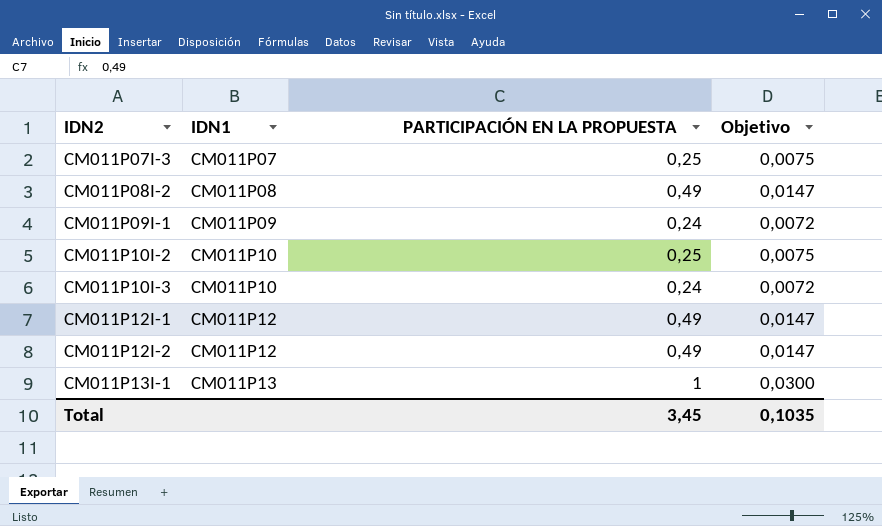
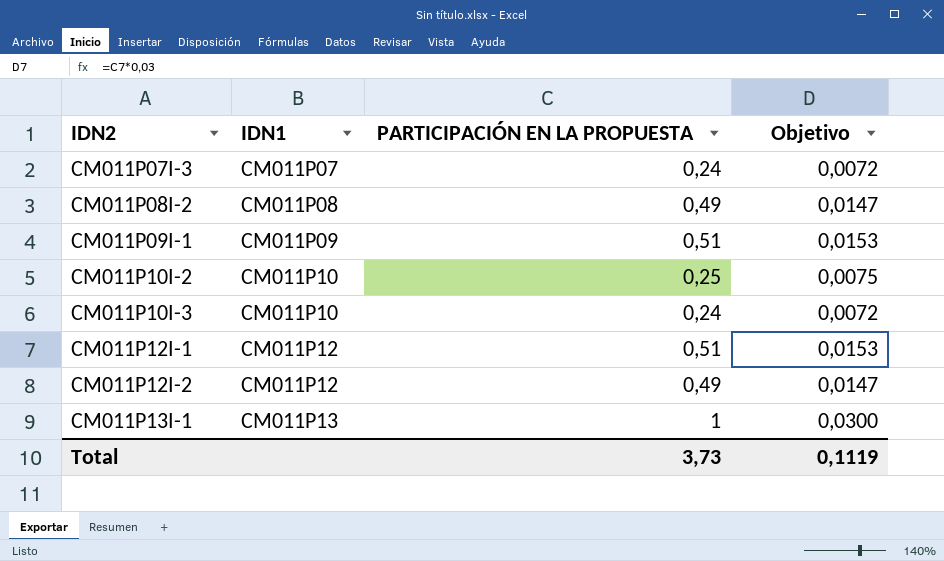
CM011P07I-3 | PARTICIPACIÓN EN LA PROPUESTA: 0,25 -> 0,24
CM011P07I-3 | Objetivo: 0,0075 -> 0,0072
CM011P09I-1 | PARTICIPACIÓN EN LA PROPUESTA: 0,24 -> 0,51
CM011P09I-1 | Objetivo: 0,0072 -> 0,0153
CM011P12I-1 | PARTICIPACIÓN EN LA PROPUESTA: 0,49 -> 0,51
CM011P12I-1 | Objetivo: 0,0147 -> 0,0153
Total | PARTICIPACIÓN EN LA PROPUESTA: 3,45 -> 3,73
Total | Objetivo: 0,1035 -> 0,1119

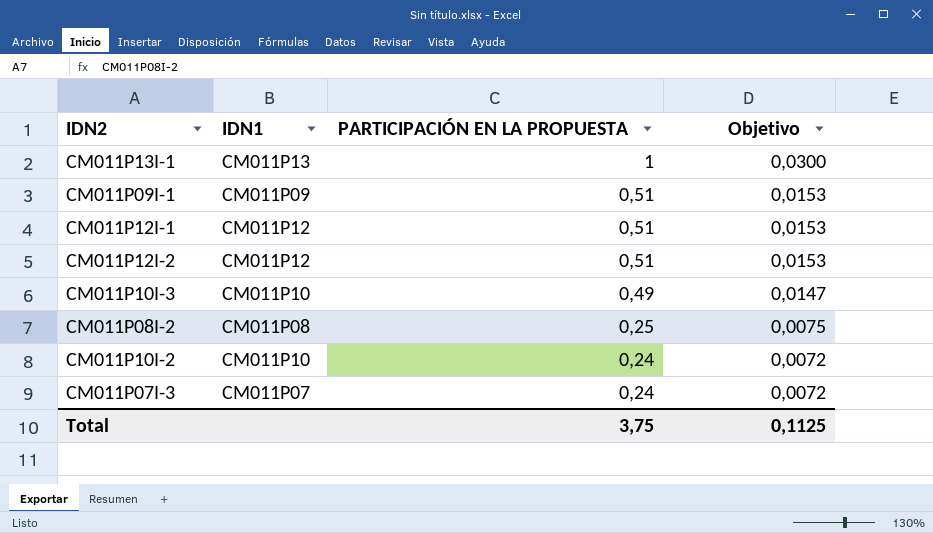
row order: IDN2 ascending -> PARTICIPACIÓN EN LA PROPUESTA descending
CM011P12I-2 | PARTICIPACIÓN EN LA PROPUESTA: 0,49 -> 0,51
CM011P12I-2 | Objetivo: 0,0147 -> 0,0153
CM011P10I-3 | PARTICIPACIÓN EN LA PROPUESTA: 0,24 -> 0,49
CM011P10I-3 | Objetivo: 0,0072 -> 0,0147
CM011P08I-2 | PARTICIPACIÓN EN LA PROPUESTA: 0,49 -> 0,25
CM011P08I-2 | Objetivo: 0,0147 -> 0,0075
CM011P10I-2 | PARTICIPACIÓN EN LA PROPUESTA: 0,25 -> 0,24
CM011P10I-2 | Objetivo: 0,0075 -> 0,0072
Total | PARTICIPACIÓN EN LA PROPUESTA: 3,73 -> 3,75
Total | Objetivo: 0,1119 -> 0,1125

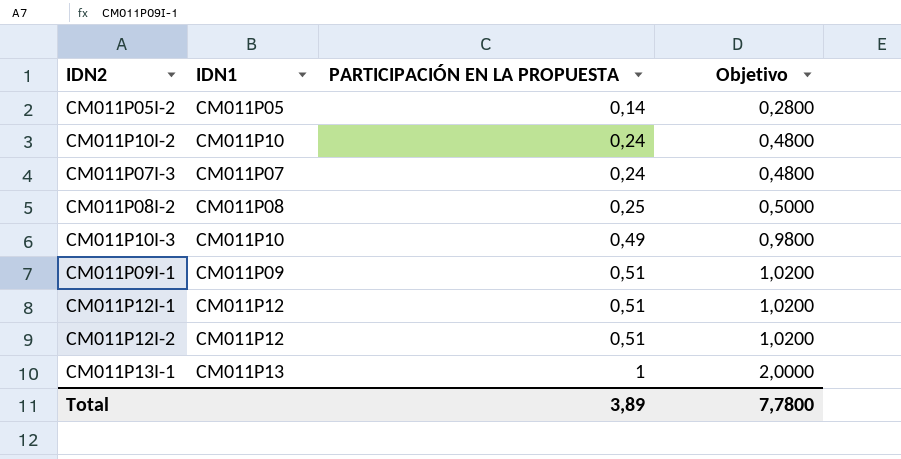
row order: PARTICIPACIÓN EN LA PROPUESTA descending -> PARTICIPACIÓN EN LA PROPUESTA ascending
column Objetivo | formula: [PARTICIPACIÓN EN LA PROPUESTA] * 0,03 -> [PARTICIPACIÓN EN LA PROPUESTA] * 2
row CM011P05I-2: none -> CM011P05 | 0,14 | 0,2800
Total | PARTICIPACIÓN EN LA PROPUESTA: 3,75 -> 3,89
Total | Objetivo: 0,1125 -> 7,7800

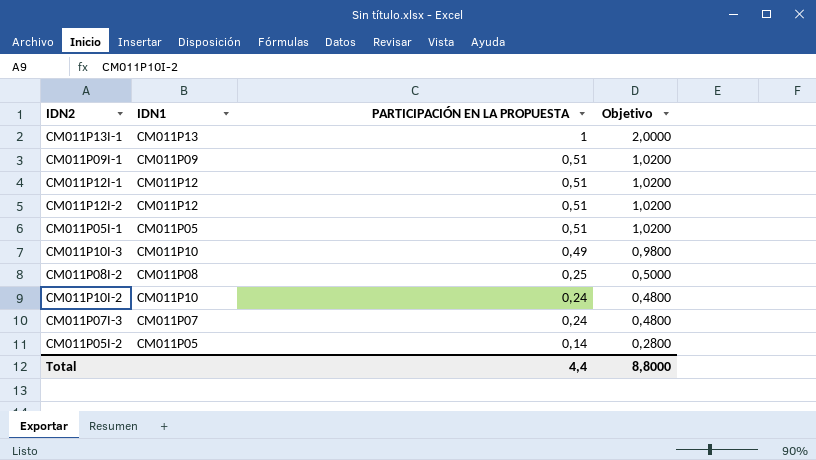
row order: PARTICIPACIÓN EN LA PROPUESTA ascending -> PARTICIPACIÓN EN LA PROPUESTA descending
row CM011P05I-1: none -> CM011P05 | 0,51 | 1,0200
Total | PARTICIPACIÓN EN LA PROPUESTA: 3,89 -> 4,4
Total | Objetivo: 7,7800 -> 8,8000

